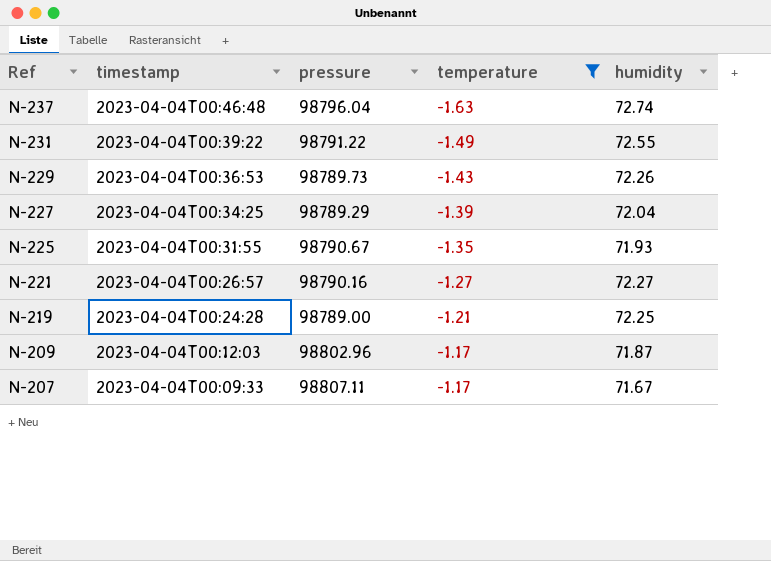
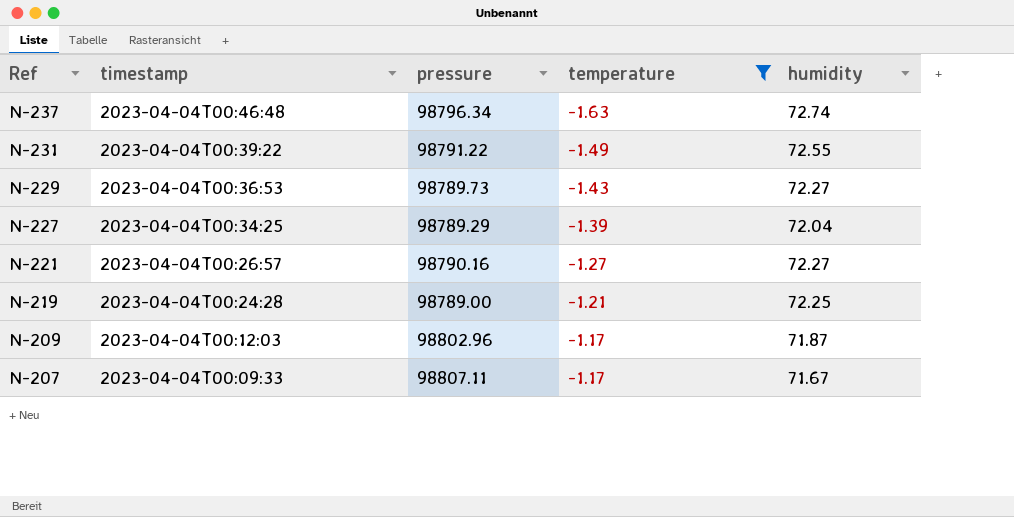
row N-225: 2023-04-04T00:31:55 | 98790.67 | -1.35 | 71.93 -> none
N-237 | pressure: 98796.04 -> 98796.34
N-229 | humidity: 72.26 -> 72.27

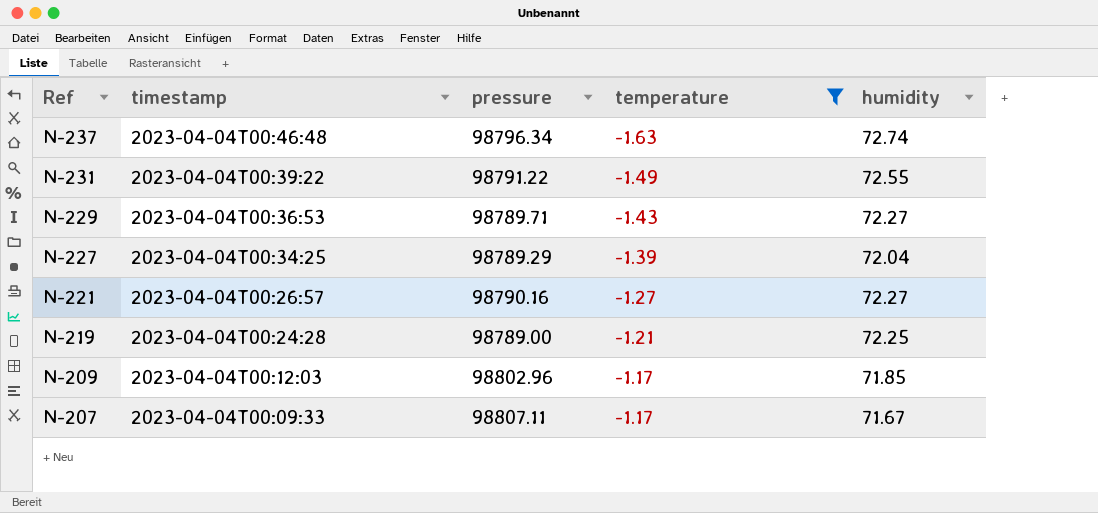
N-229 | pressure: 98789.73 -> 98789.71
N-209 | humidity: 71.87 -> 71.85

